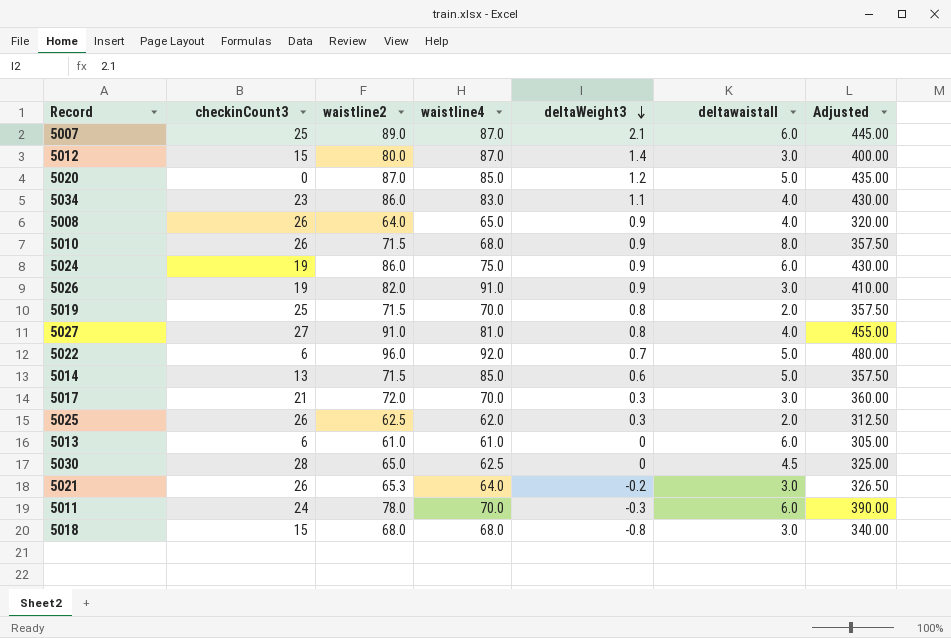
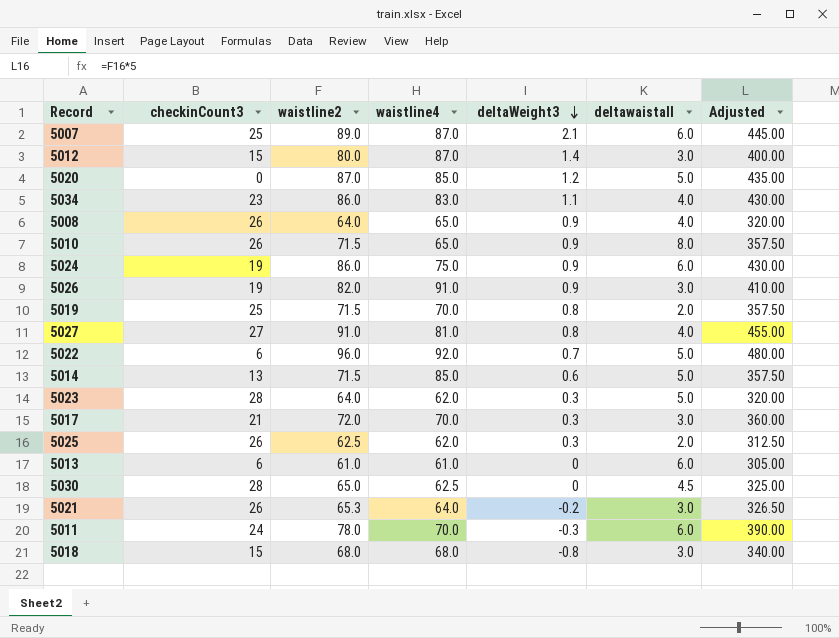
5010 | waistline4: 68.0 -> 65.0
row 5023: none -> 28 | 64.0 | 62.0 | 0.3 | 5.0 | 320.00

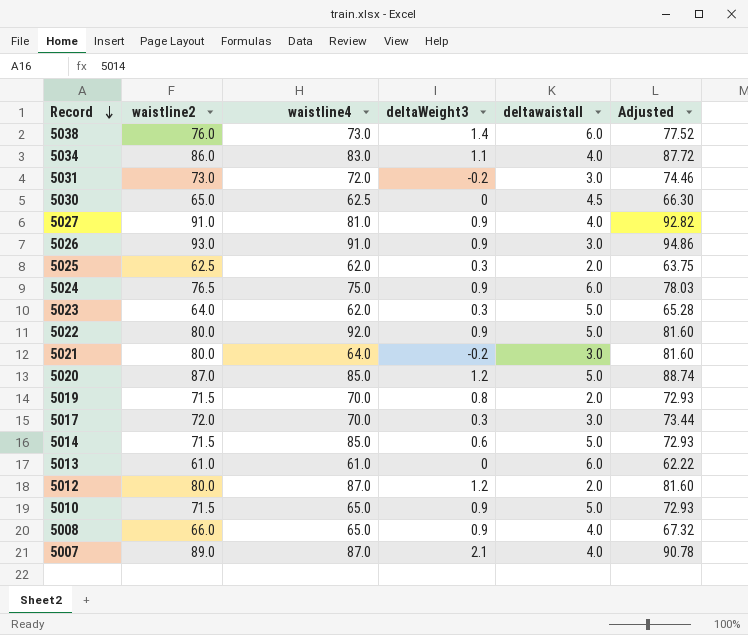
row order: deltaWeight3 descending -> Record descending
column checkinCount3 | position: 2 -> none
column Adjusted | formula: [waistline2] * 5 -> [waistline2] * 1.02
row 5011: 24 | 78.0 | 70.0 | -0.3 | 6.0 | 390.00 -> none
row 5018: 15 | 68.0 | 68.0 | -0.8 | 3.0 | 340.00 -> none
row 5038: none -> 76.0 | 73.0 | 1.4 | 6.0 | 77.52
row 5031: none -> 73.0 | 72.0 | -0.2 | 3.0 | 74.46
5027 | deltaWeight3: 0.8 -> 0.9
5026 | waistline2: 82.0 -> 93.0
5024 | waistline2: 86.0 -> 76.5
5022 | waistline2: 96.0 -> 80.0
5022 | deltaWeight3: 0.7 -> 0.9
5021 | waistline2: 65.3 -> 80.0
5012 | deltaWeight3: 1.4 -> 1.2
5012 | deltawaistall: 3.0 -> 2.0
5010 | deltawaistall: 8.0 -> 5.0
5008 | waistline2: 64.0 -> 66.0
5007 | deltawaistall: 6.0 -> 4.0

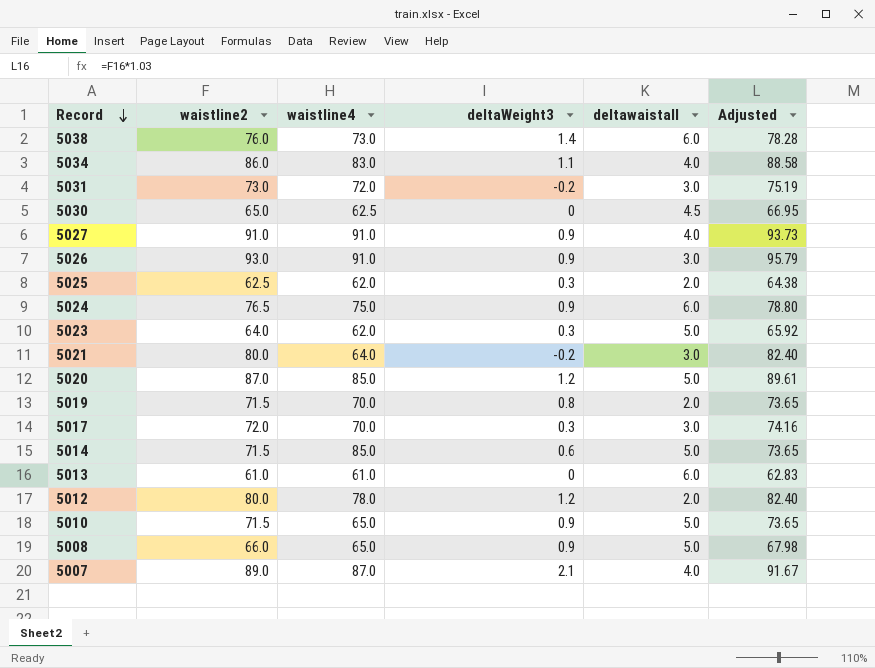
column Adjusted | formula: [waistline2] * 1.02 -> [waistline2] * 1.03
row 5022: 80.0 | 92.0 | 0.9 | 5.0 | 81.60 -> none
5027 | waistline4: 81.0 -> 91.0
5012 | waistline4: 87.0 -> 78.0
5008 | deltawaistall: 4.0 -> 5.0

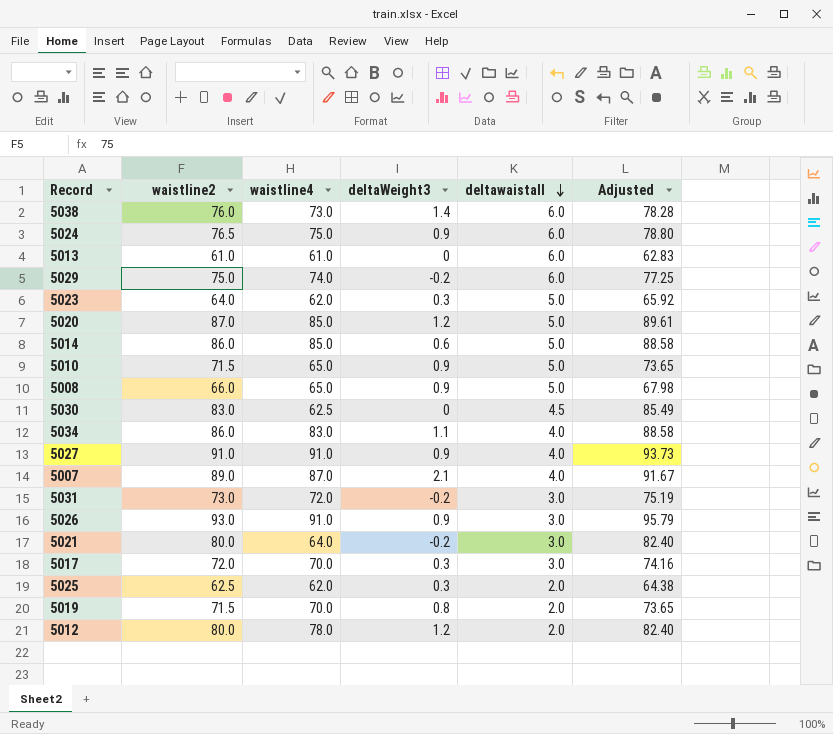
row order: Record descending -> deltawaistall descending
row 5029: none -> 75.0 | 74.0 | -0.2 | 6.0 | 77.25
5014 | waistline2: 71.5 -> 86.0
5014 | Adjusted: 73.65 -> 88.58
5030 | waistline2: 65.0 -> 83.0
5030 | Adjusted: 66.95 -> 85.49

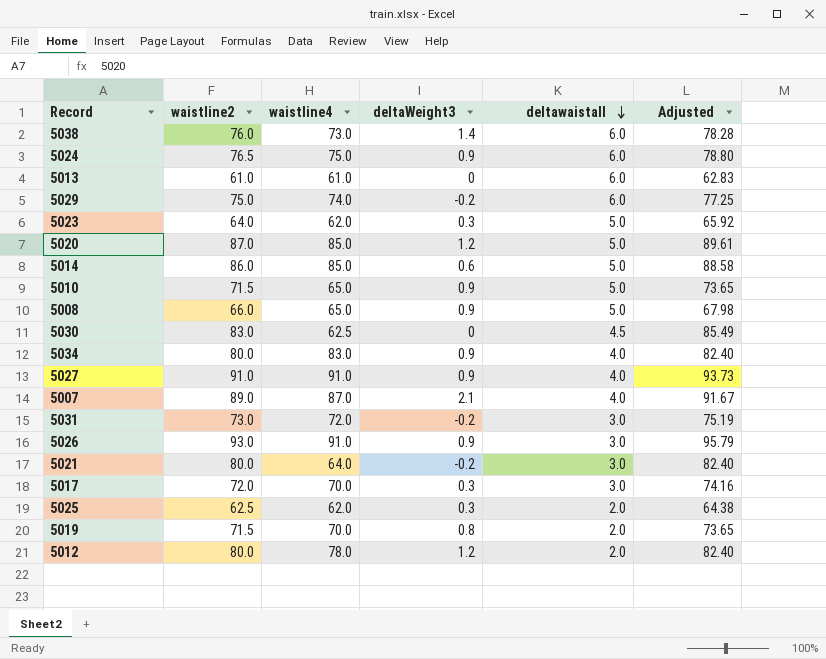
5034 | waistline2: 86.0 -> 80.0
5034 | deltaWeight3: 1.1 -> 0.9
5034 | Adjusted: 88.58 -> 82.40

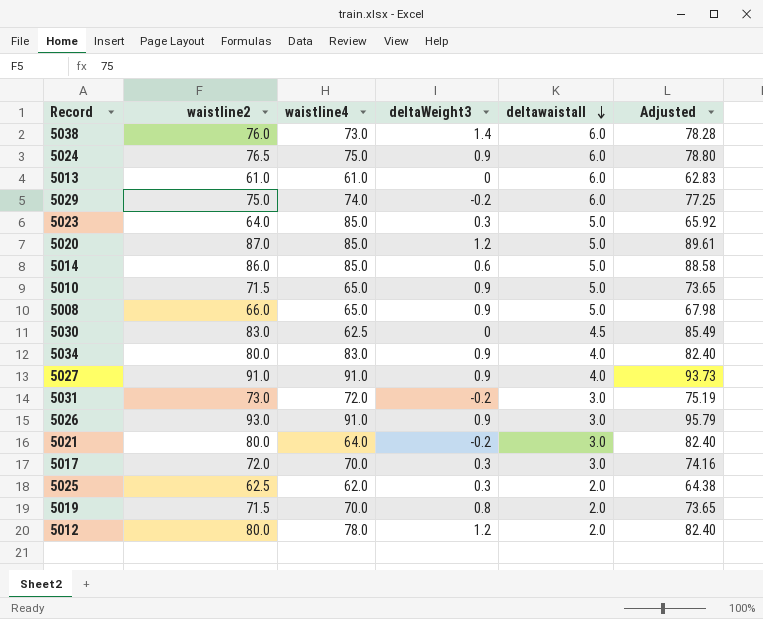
row 5007: 89.0 | 87.0 | 2.1 | 4.0 | 91.67 -> none
5023 | waistline4: 62.0 -> 85.0

